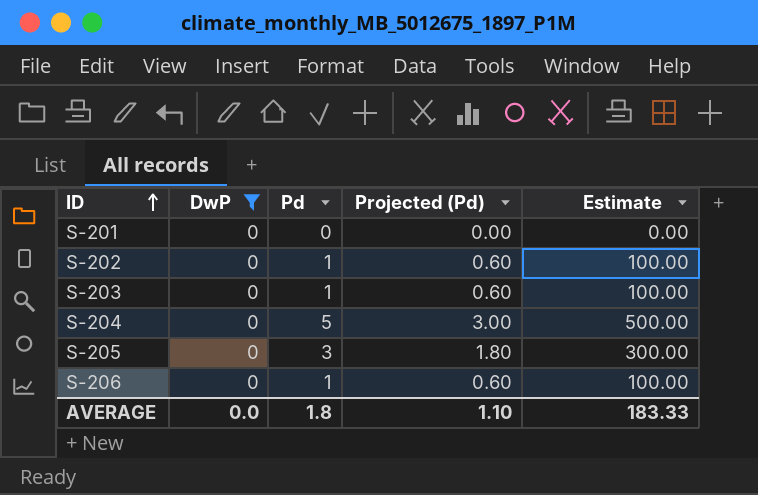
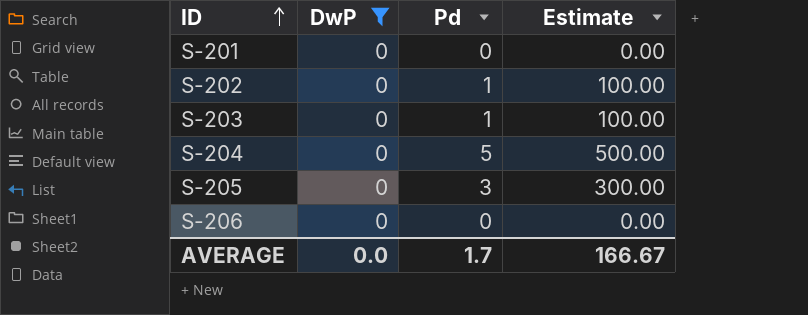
column Projected (Pd) | formula: [Pd] * 0.6 -> none
S-206 | Pd: 1 -> 0
S-206 | Estimate: 100.00 -> 0.00
AVERAGE | Pd: 1.8 -> 1.7
AVERAGE | Estimate: 183.33 -> 166.67

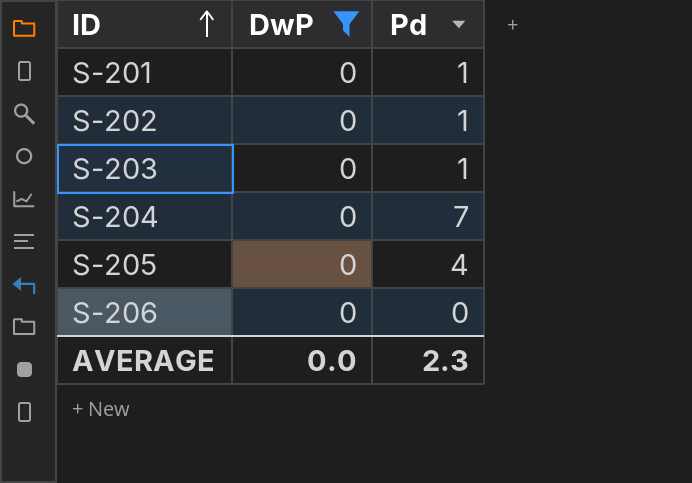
column Estimate | formula: [Pd] * 100 -> none
S-201 | Pd: 0 -> 1
S-204 | Pd: 5 -> 7
S-205 | Pd: 3 -> 4
AVERAGE | Pd: 1.7 -> 2.3

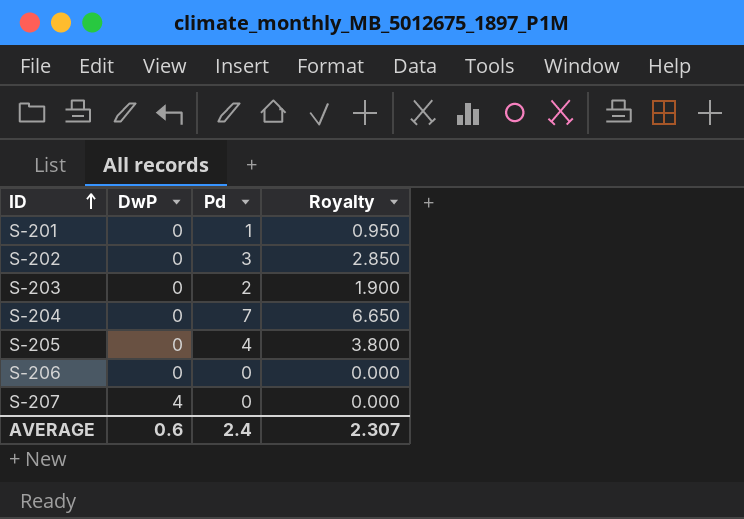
filter: DwP = 0 -> none
column Royalty | formula: none -> [Pd] * 0.95
S-202 | Pd: 1 -> 3
S-203 | Pd: 1 -> 2
AVERAGE | DwP: 0.0 -> 0.6
AVERAGE | Pd: 2.3 -> 2.4

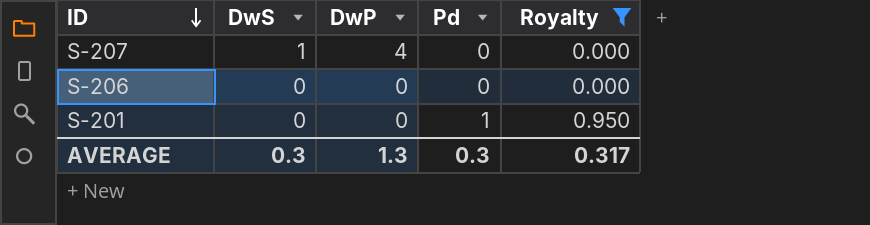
filter: none -> Royalty <= 0.950
row order: ID ascending -> ID descending
column DwS | position: none -> 2
AVERAGE | DwP: 0.6 -> 1.3
AVERAGE | Pd: 2.4 -> 0.3
AVERAGE | Royalty: 2.307 -> 0.317

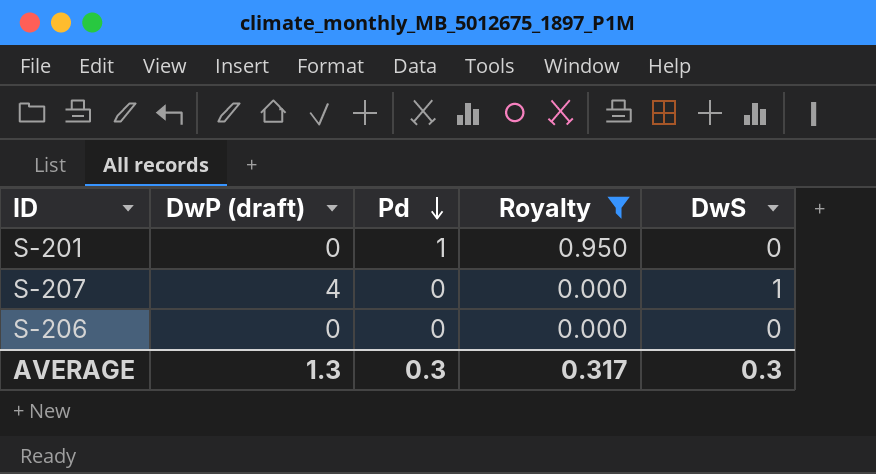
row order: ID descending -> Pd descending
column name: DwP -> DwP (draft)
column DwS | position: 2 -> 5

